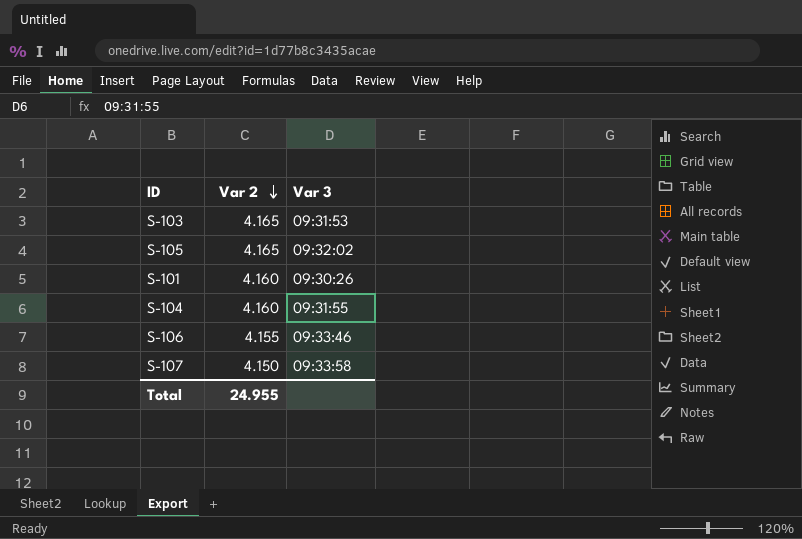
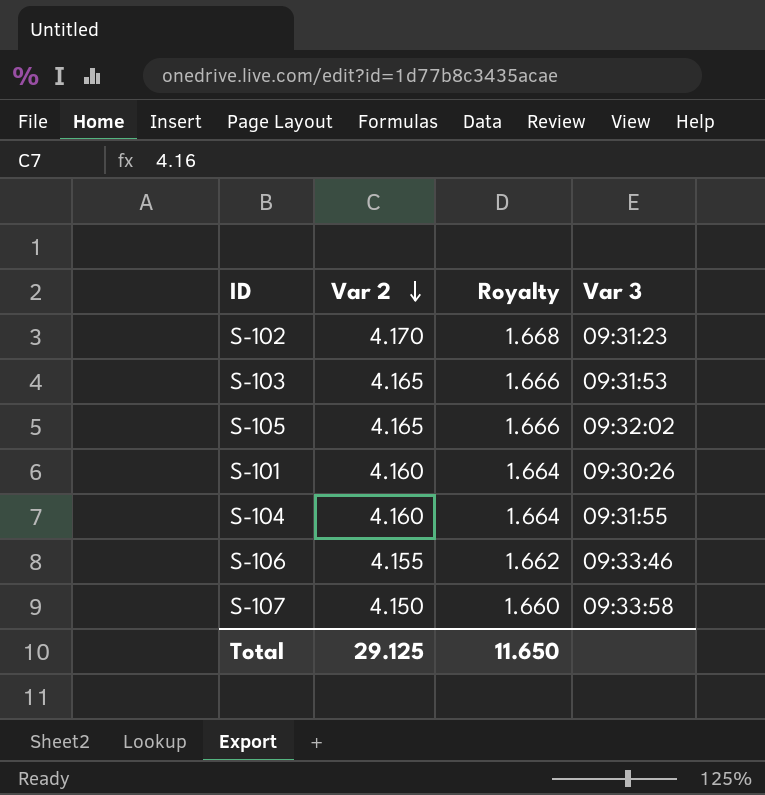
column Royalty | formula: none -> [Var 2] * 0.4
row S-102: none -> 4.170 | 1.668 | 09:31:23
Total | Var 2: 24.955 -> 29.125

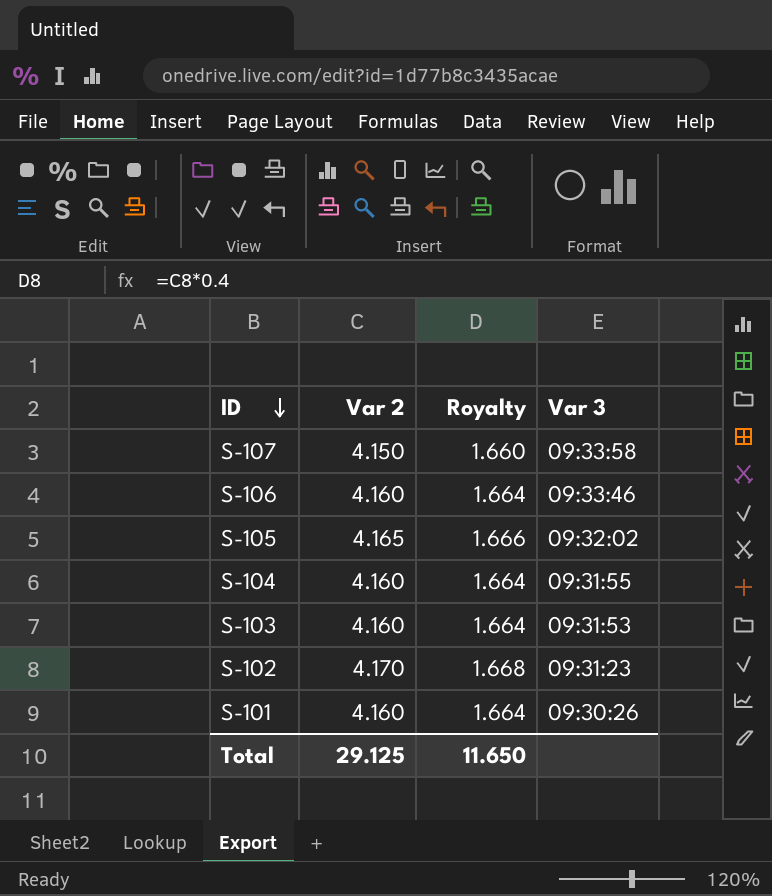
row order: Var 2 descending -> ID descending
S-106 | Var 2: 4.155 -> 4.160
S-106 | Royalty: 1.662 -> 1.664
S-103 | Var 2: 4.165 -> 4.160
S-103 | Royalty: 1.666 -> 1.664

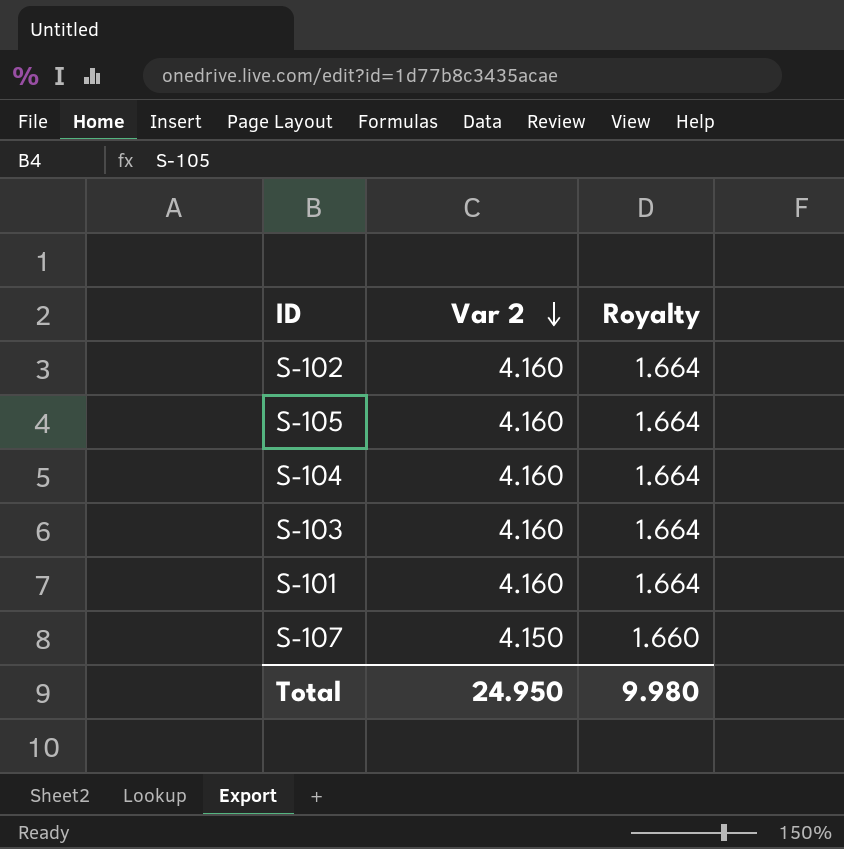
row order: ID descending -> Var 2 descending
column Var 3 | position: 4 -> none
row S-106: 4.160 | 1.664 | 09:33:46 -> none
S-102 | Var 2: 4.170 -> 4.160
S-102 | Royalty: 1.668 -> 1.664
S-105 | Var 2: 4.165 -> 4.160
S-105 | Royalty: 1.666 -> 1.664
Total | Var 2: 29.125 -> 24.950
Total | Royalty: 11.650 -> 9.980

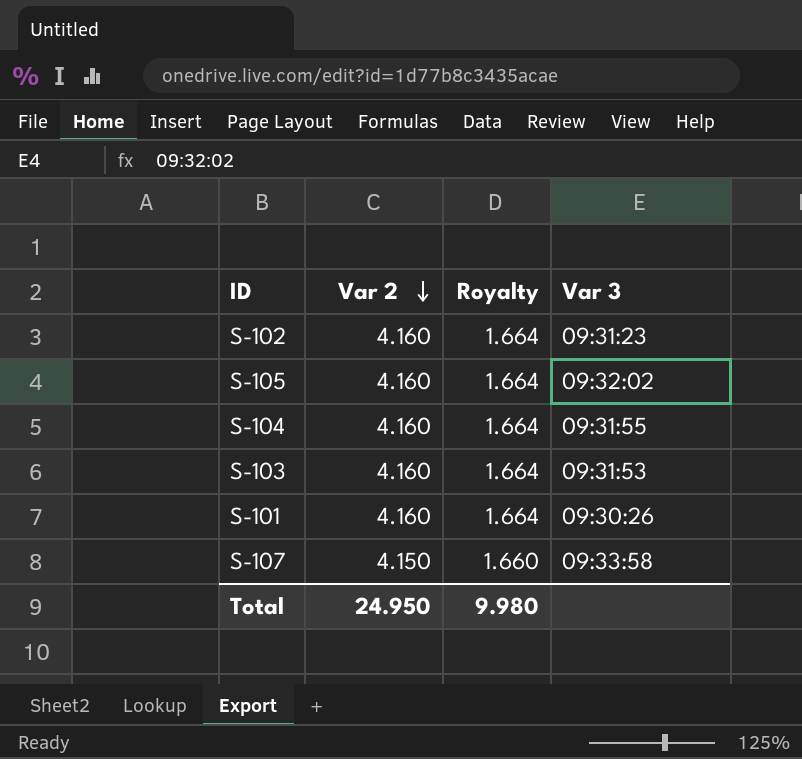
column Var 3 | position: none -> 4

